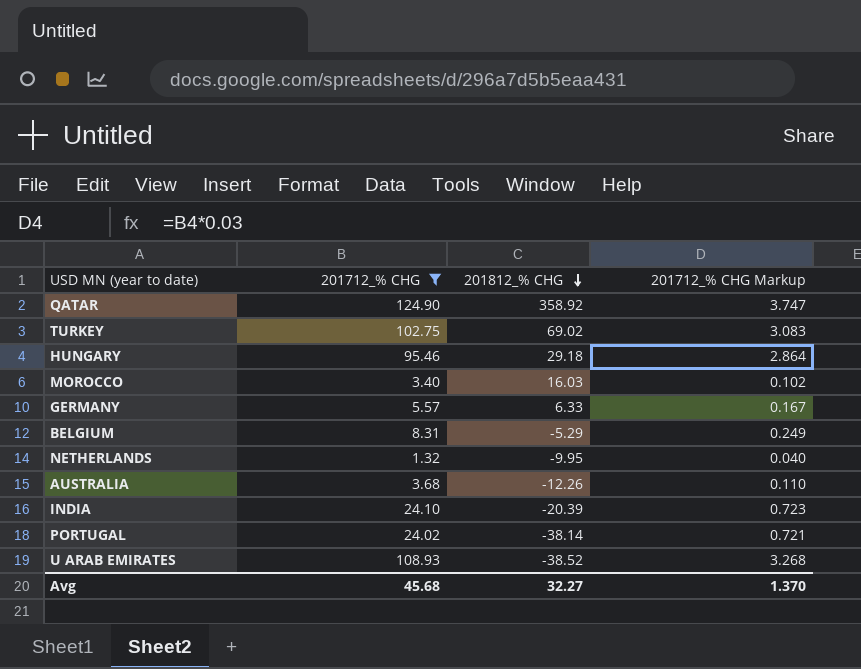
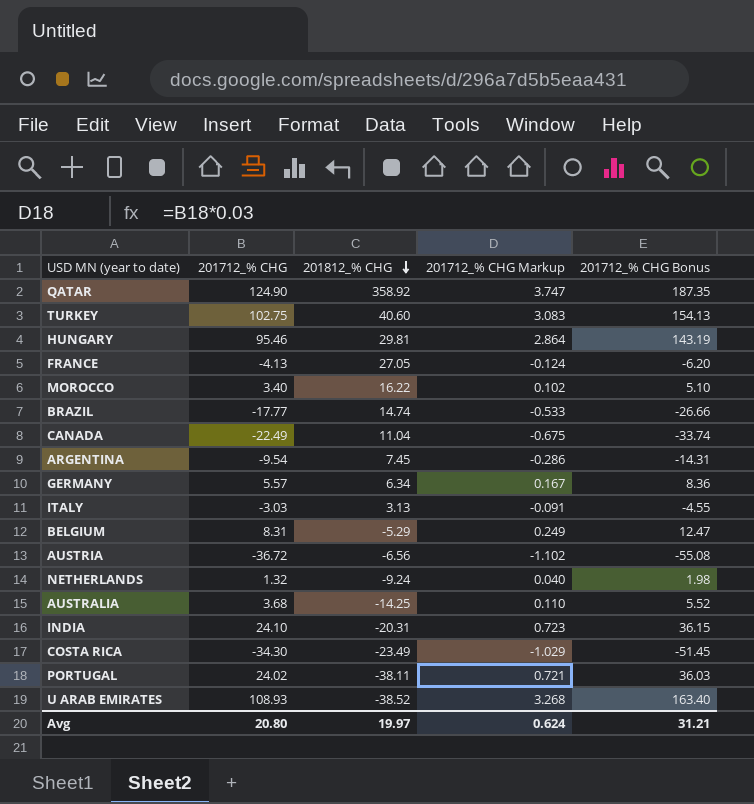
filter: 201712_% CHG >= 1.32 -> none
column 201712_% CHG Bonus | formula: none -> [201712_% CHG] * 1.5
TURKEY | 201812_% CHG: 69.02 -> 40.60
HUNGARY | 201812_% CHG: 29.18 -> 29.81
MOROCCO | 201812_% CHG: 16.03 -> 16.22
GERMANY | 201812_% CHG: 6.33 -> 6.34
NETHERLANDS | 201812_% CHG: -9.95 -> -9.24
AUSTRALIA | 201812_% CHG: -12.26 -> -14.25
INDIA | 201812_% CHG: -20.39 -> -20.31
PORTUGAL | 201812_% CHG: -38.14 -> -38.11
Avg | 201712_% CHG: 45.68 -> 20.80
Avg | 201812_% CHG: 32.27 -> 19.97
Avg | 201712_% CHG Markup: 1.370 -> 0.624

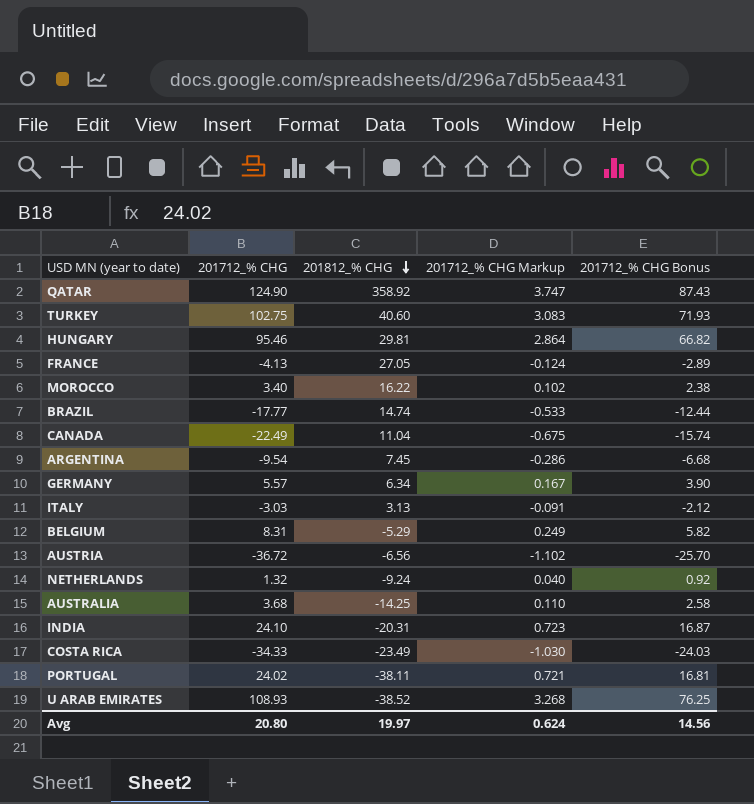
column 201712_% CHG Bonus | formula: [201712_% CHG] * 1.5 -> [201712_% CHG] * 0.7
COSTA RICA | 201712_% CHG: -34.30 -> -34.33
COSTA RICA | 201712_% CHG Markup: -1.029 -> -1.030
Avg | 201712_% CHG Bonus: 31.21 -> 14.56

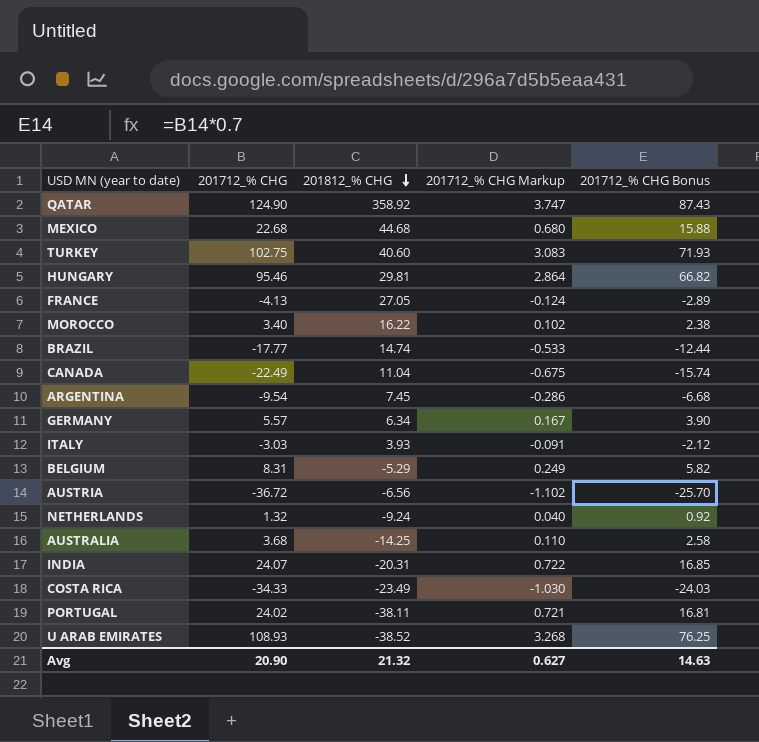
row MEXICO: none -> 22.68 | 44.68 | 0.680 | 15.88
ITALY | 201812_% CHG: 3.13 -> 3.93
INDIA | 201712_% CHG: 24.10 -> 24.07
INDIA | 201712_% CHG Markup: 0.723 -> 0.722
INDIA | 201712_% CHG Bonus: 16.87 -> 16.85
Avg | 201712_% CHG: 20.80 -> 20.90
Avg | 201812_% CHG: 19.97 -> 21.32
Avg | 201712_% CHG Markup: 0.624 -> 0.627
Avg | 201712_% CHG Bonus: 14.56 -> 14.63

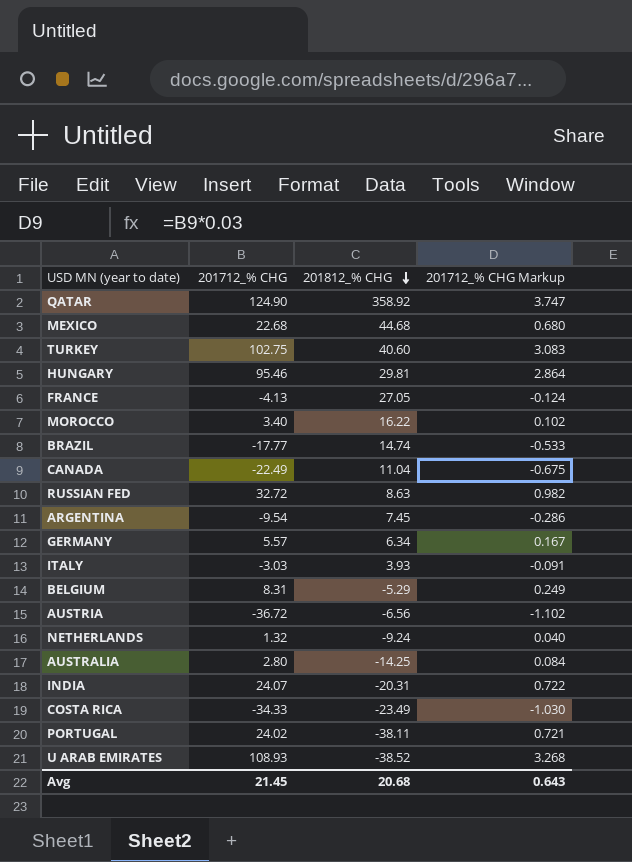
column 201712_% CHG Bonus | formula: [201712_% CHG] * 0.7 -> none
row RUSSIAN FED: none -> 32.72 | 8.63 | 0.982
AUSTRALIA | 201712_% CHG: 3.68 -> 2.80
AUSTRALIA | 201712_% CHG Markup: 0.110 -> 0.084
Avg | 201712_% CHG: 20.90 -> 21.45
Avg | 201812_% CHG: 21.32 -> 20.68
Avg | 201712_% CHG Markup: 0.627 -> 0.643

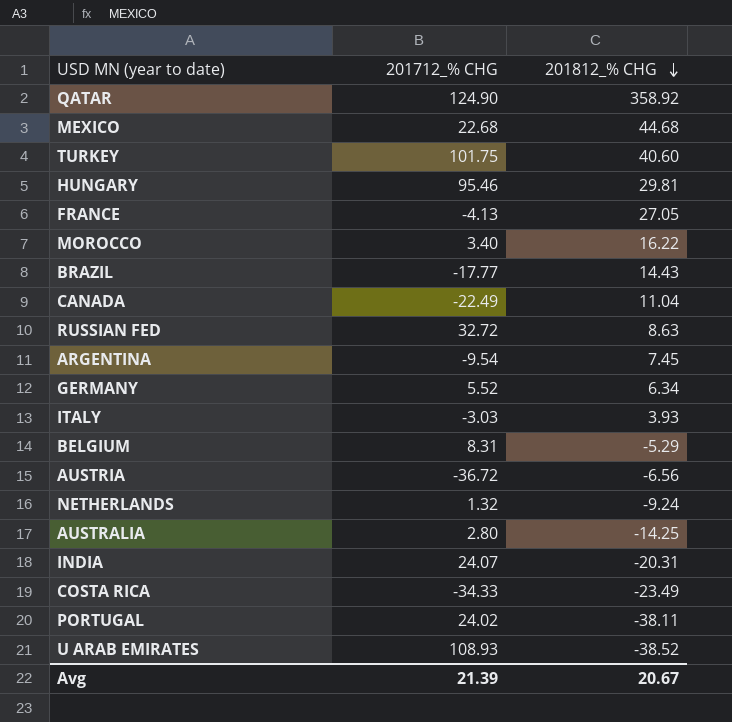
column 201712_% CHG Markup | formula: [201712_% CHG] * 0.03 -> none
TURKEY | 201712_% CHG: 102.75 -> 101.75
BRAZIL | 201812_% CHG: 14.74 -> 14.43
GERMANY | 201712_% CHG: 5.57 -> 5.52
Avg | 201712_% CHG: 21.45 -> 21.39
Avg | 201812_% CHG: 20.68 -> 20.67

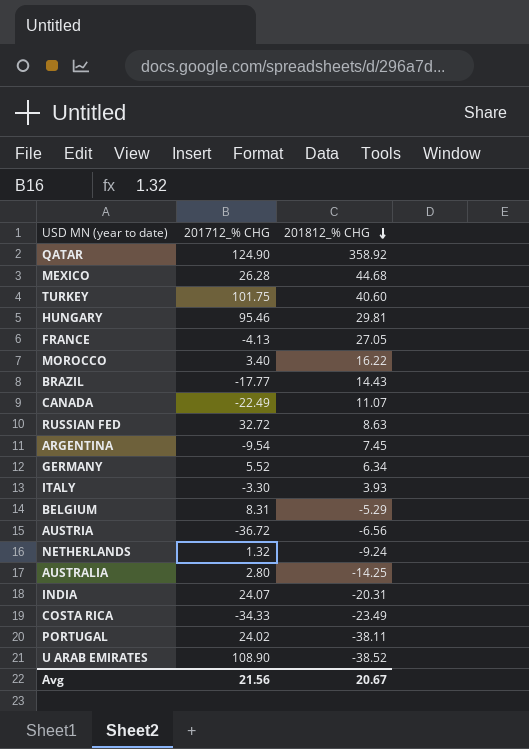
MEXICO | 201712_% CHG: 22.68 -> 26.28
CANADA | 201812_% CHG: 11.04 -> 11.07
ITALY | 201712_% CHG: -3.03 -> -3.30
U ARAB EMIRATES | 201712_% CHG: 108.93 -> 108.90
Avg | 201712_% CHG: 21.39 -> 21.56

